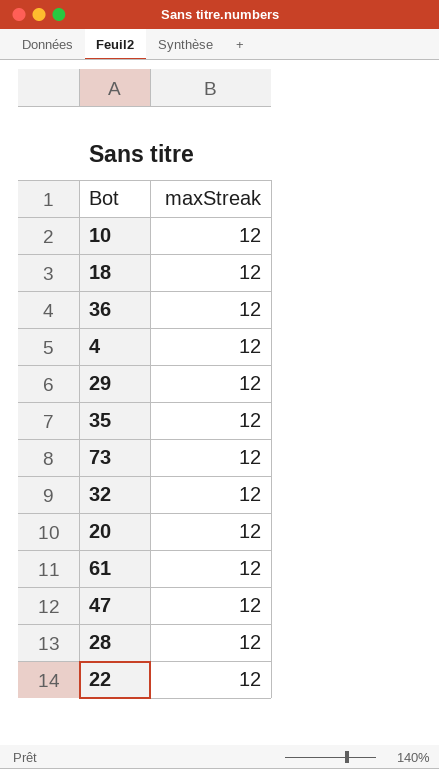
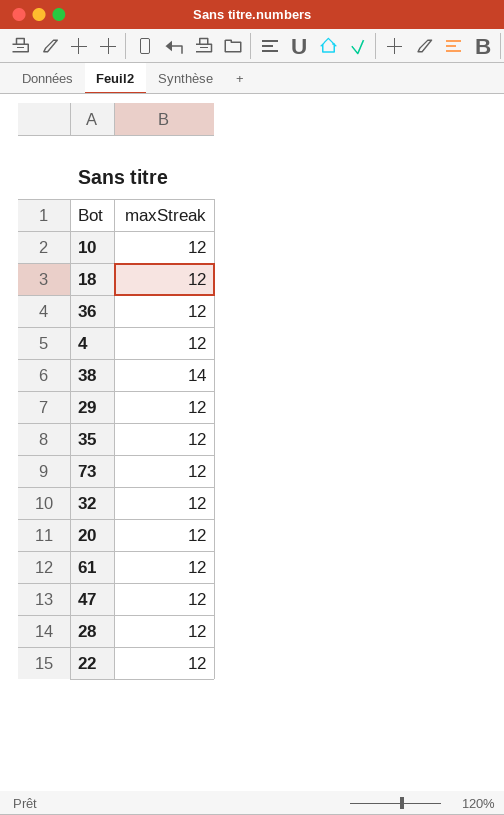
row 38: none -> 14

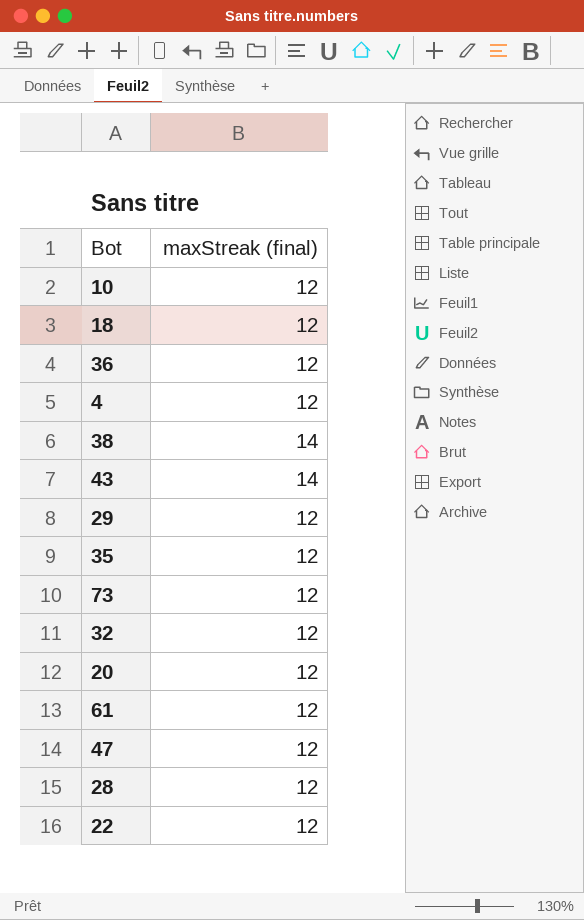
column name: maxStreak -> maxStreak (final)
row 43: none -> 14

